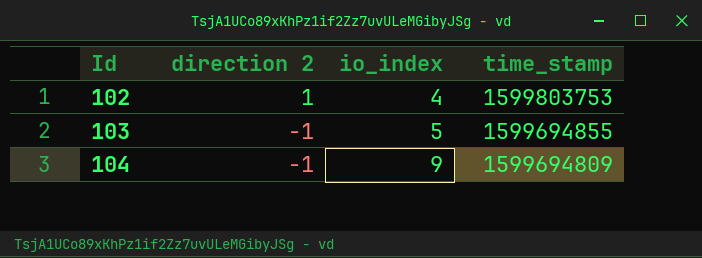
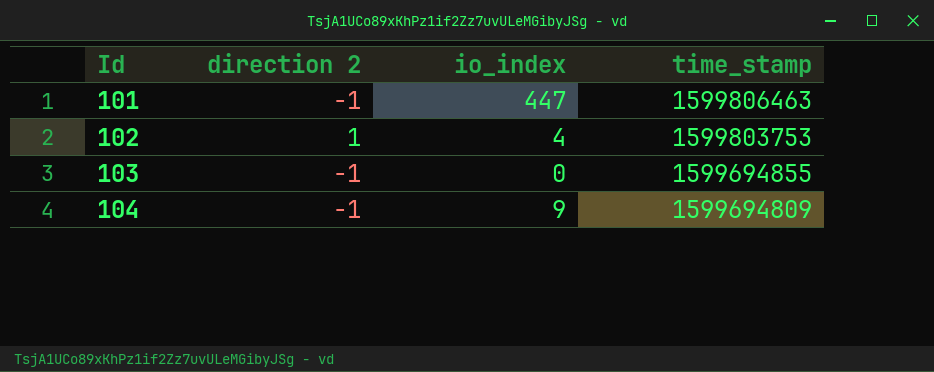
row 101: none -> -1 | 447 | 1599806463
103 | io_index: 5 -> 0

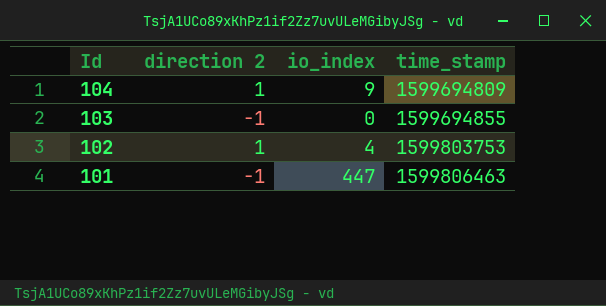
row order: Id ascending -> Id descending
104 | direction 2: -1 -> 1

